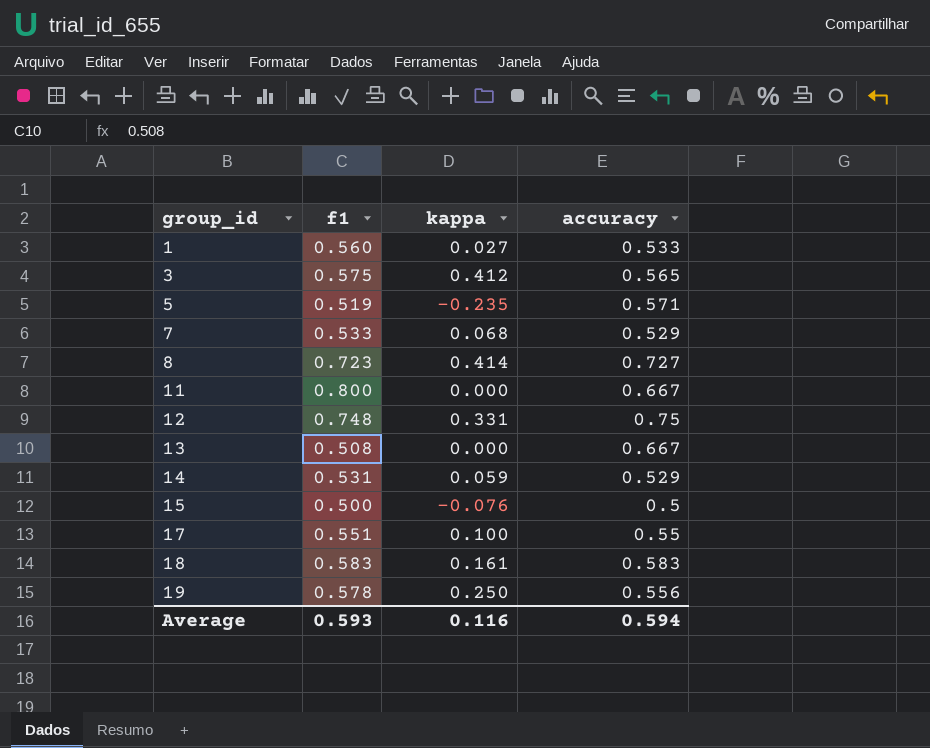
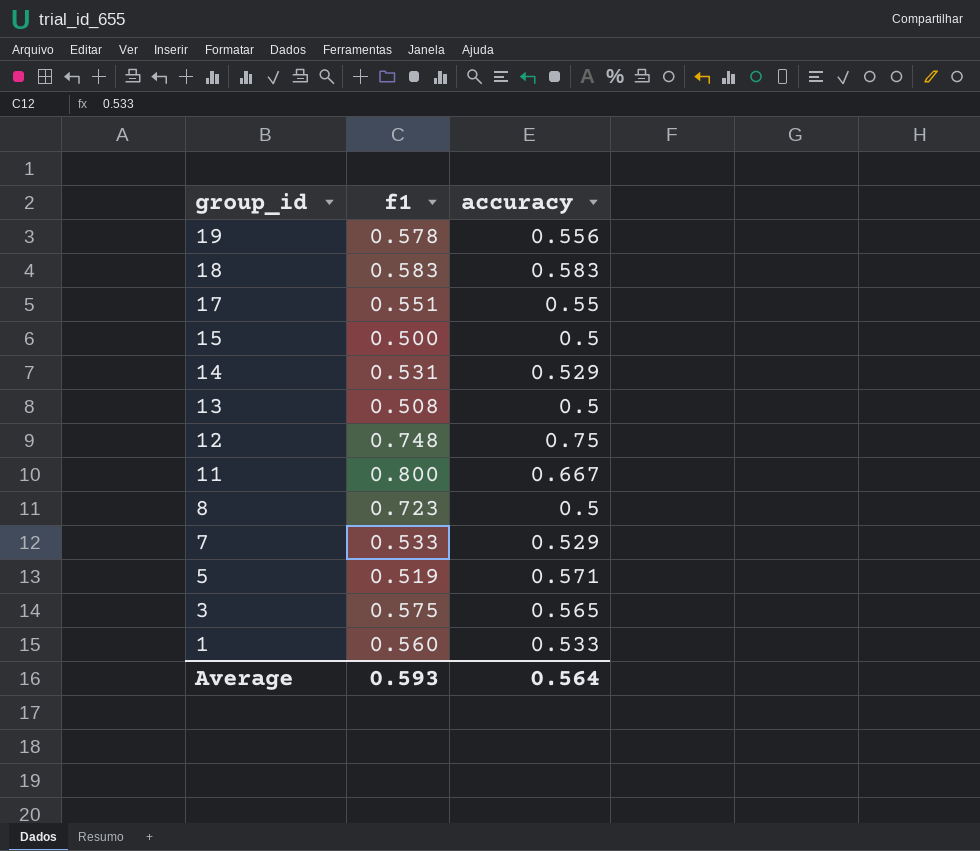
row order: group_id ascending -> group_id descending
column kappa | position: 3 -> none
13 | accuracy: 0.667 -> 0.5
8 | accuracy: 0.727 -> 0.5
Average | accuracy: 0.594 -> 0.564

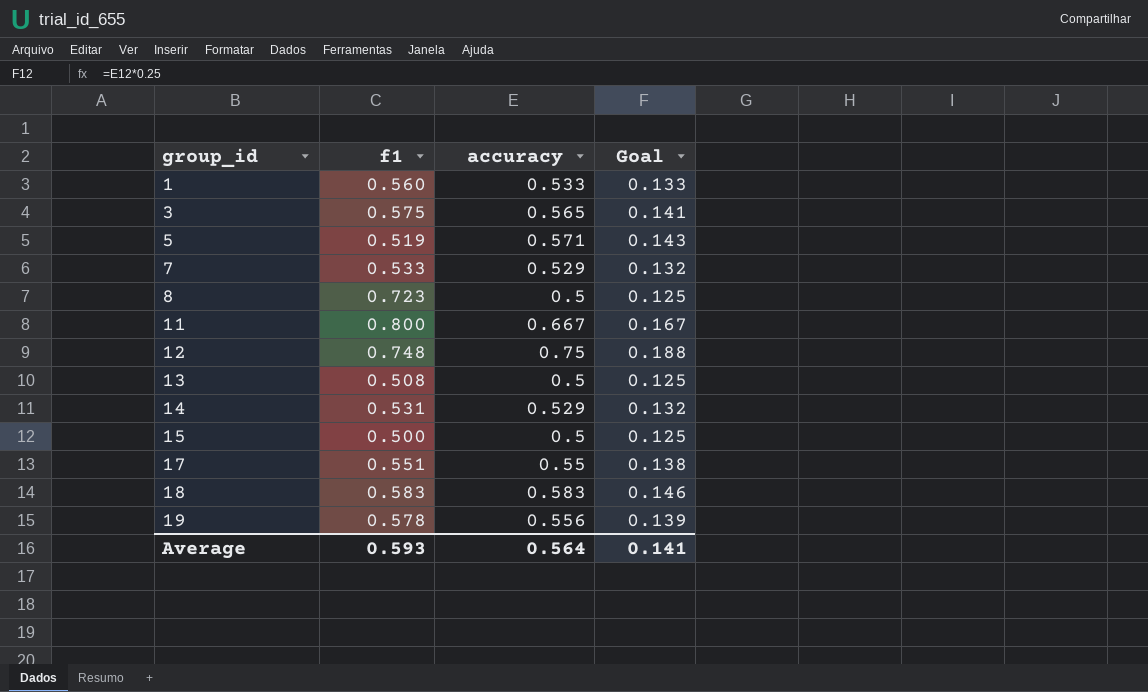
row order: group_id descending -> group_id ascending
column Goal | formula: none -> [accuracy] * 0.25

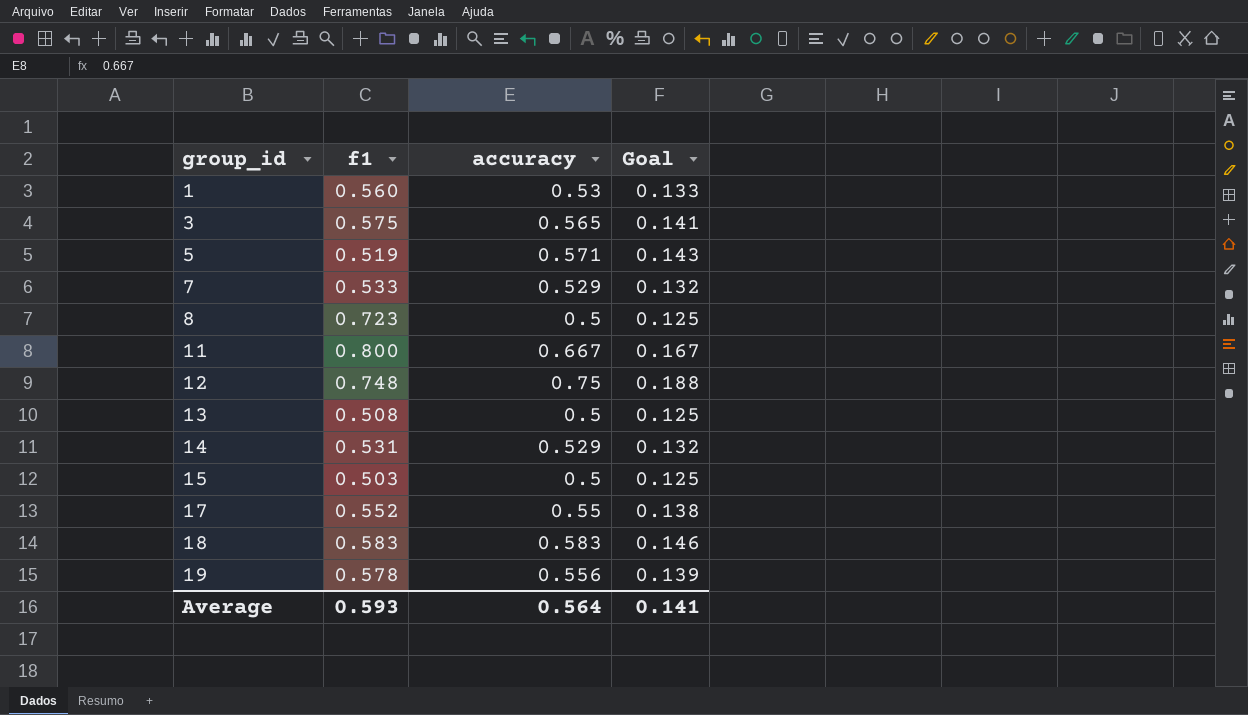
1 | accuracy: 0.533 -> 0.53
15 | f1: 0.500 -> 0.503
17 | f1: 0.551 -> 0.552

